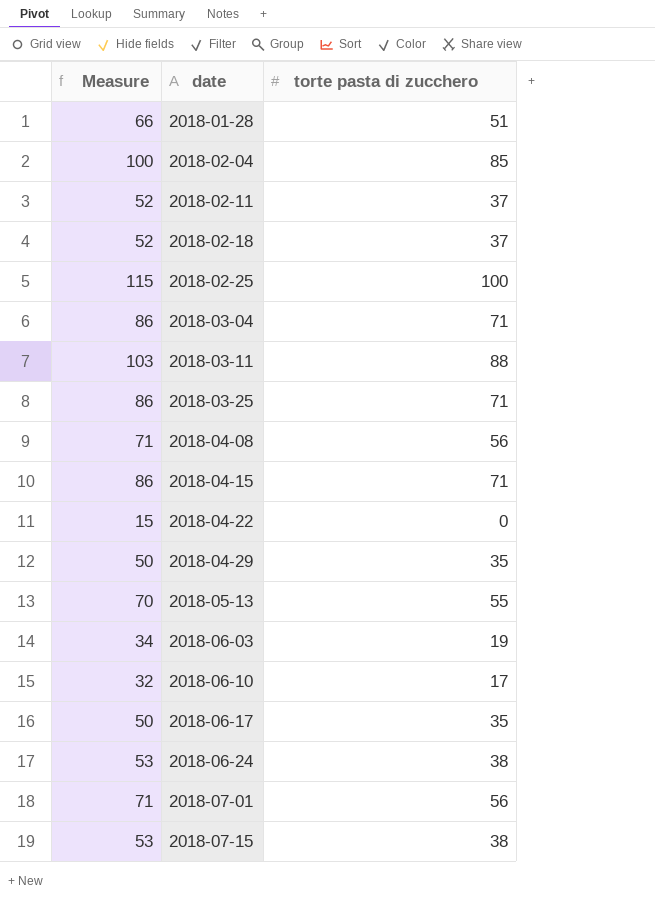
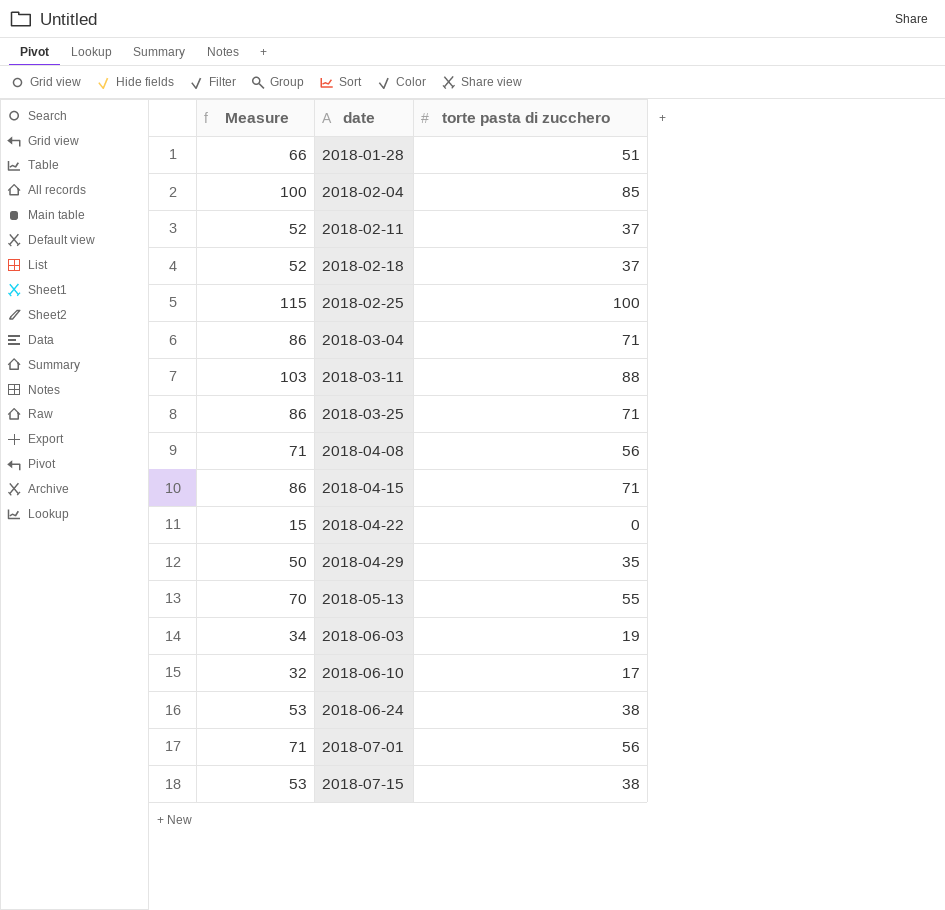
row 2018-06-17: 50 | 35 -> none

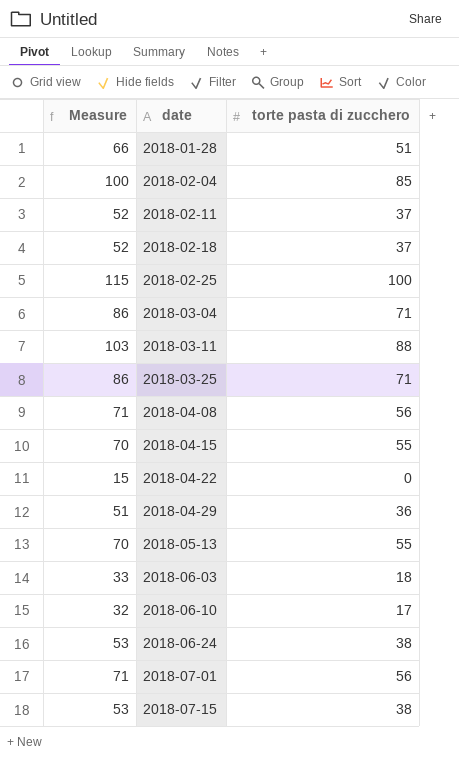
2018-04-15 | Measure: 86 -> 70
2018-04-15 | torte pasta di zucchero: 71 -> 55
2018-04-29 | Measure: 50 -> 51
2018-04-29 | torte pasta di zucchero: 35 -> 36
2018-06-03 | Measure: 34 -> 33
2018-06-03 | torte pasta di zucchero: 19 -> 18

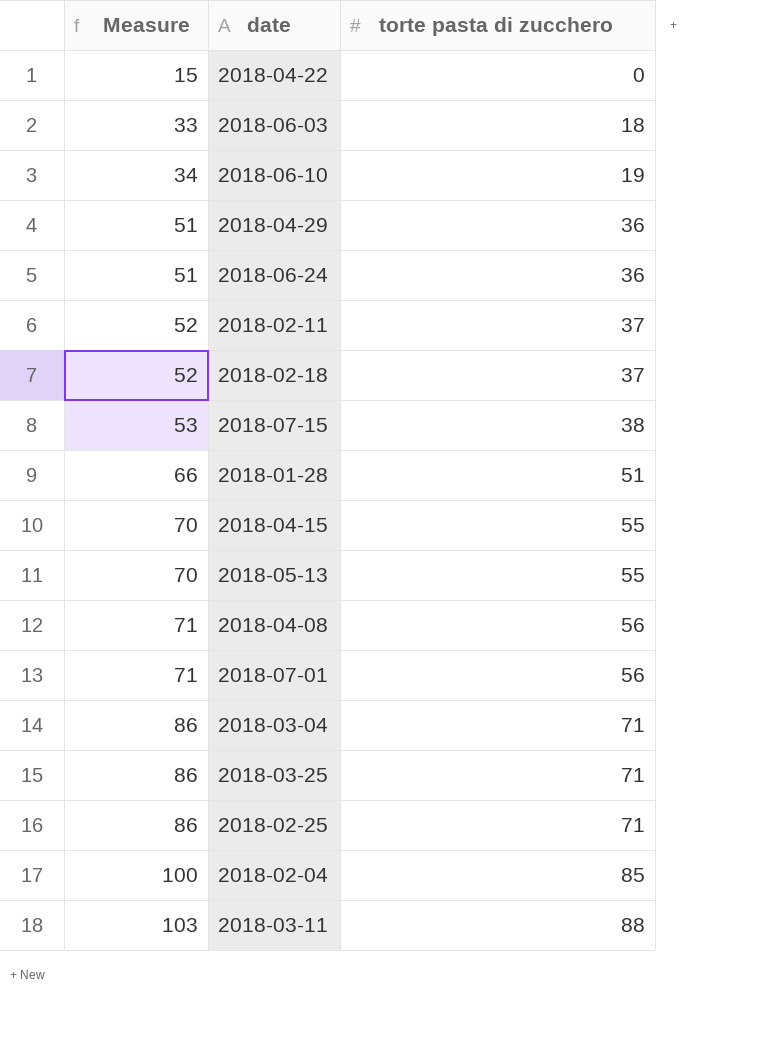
row order: date ascending -> Measure ascending
2018-06-10 | Measure: 32 -> 34
2018-06-10 | torte pasta di zucchero: 17 -> 19
2018-06-24 | Measure: 53 -> 51
2018-06-24 | torte pasta di zucchero: 38 -> 36
2018-02-25 | Measure: 115 -> 86
2018-02-25 | torte pasta di zucchero: 100 -> 71

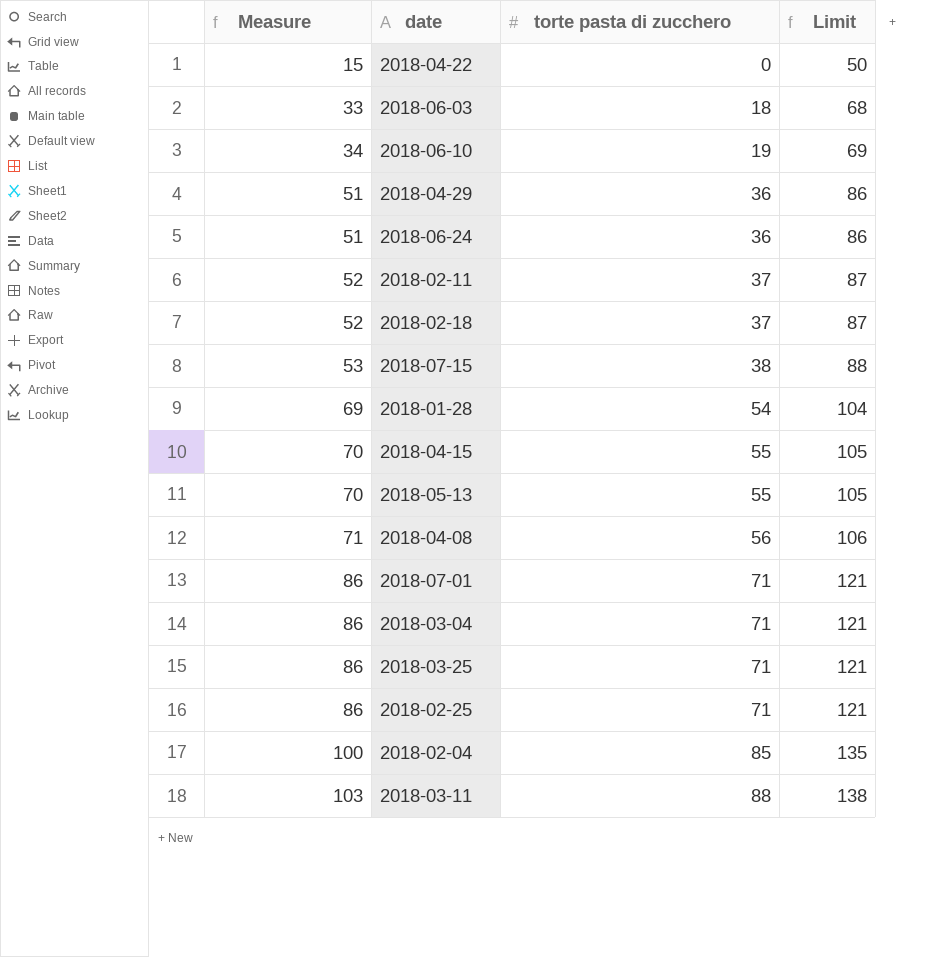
column Limit | formula: none -> [torte pasta di zucchero] + 50
2018-01-28 | Measure: 66 -> 69
2018-01-28 | torte pasta di zucchero: 51 -> 54
2018-07-01 | Measure: 71 -> 86
2018-07-01 | torte pasta di zucchero: 56 -> 71

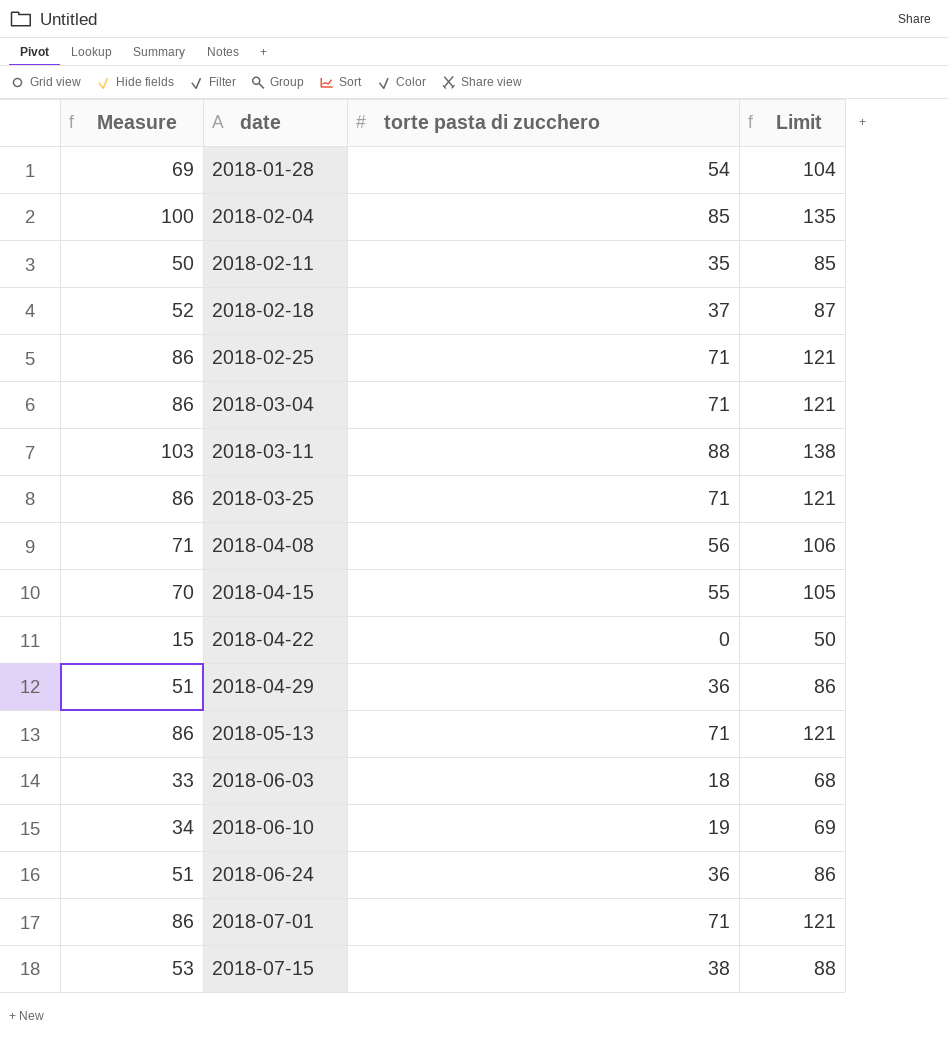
row order: Measure ascending -> date ascending
2018-02-11 | Measure: 52 -> 50
2018-02-11 | torte pasta di zucchero: 37 -> 35
2018-02-11 | Limit: 87 -> 85
2018-05-13 | Measure: 70 -> 86
2018-05-13 | torte pasta di zucchero: 55 -> 71
2018-05-13 | Limit: 105 -> 121

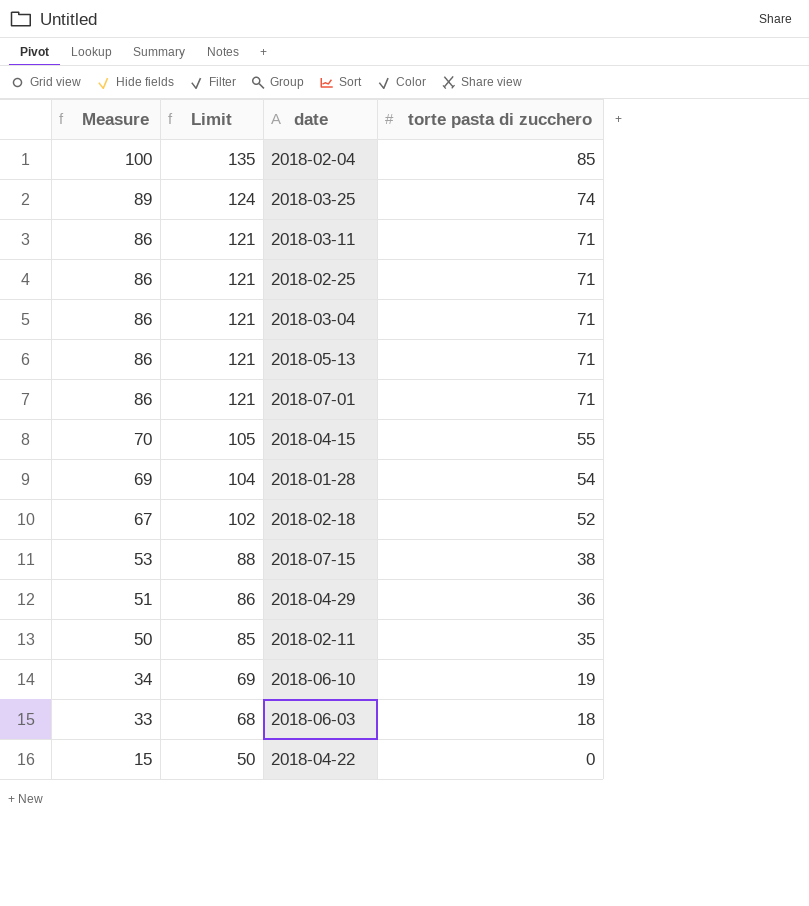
row order: date ascending -> Measure descending
column Limit | position: 4 -> 2
row 2018-04-08: 71 | 56 | 106 -> none
row 2018-06-24: 51 | 36 | 86 -> none
2018-03-25 | Measure: 86 -> 89
2018-03-25 | Limit: 121 -> 124
2018-03-25 | torte pasta di zucchero: 71 -> 74
2018-03-11 | Measure: 103 -> 86
2018-03-11 | Limit: 138 -> 121
2018-03-11 | torte pasta di zucchero: 88 -> 71
2018-02-18 | Measure: 52 -> 67
2018-02-18 | Limit: 87 -> 102
2018-02-18 | torte pasta di zucchero: 37 -> 52

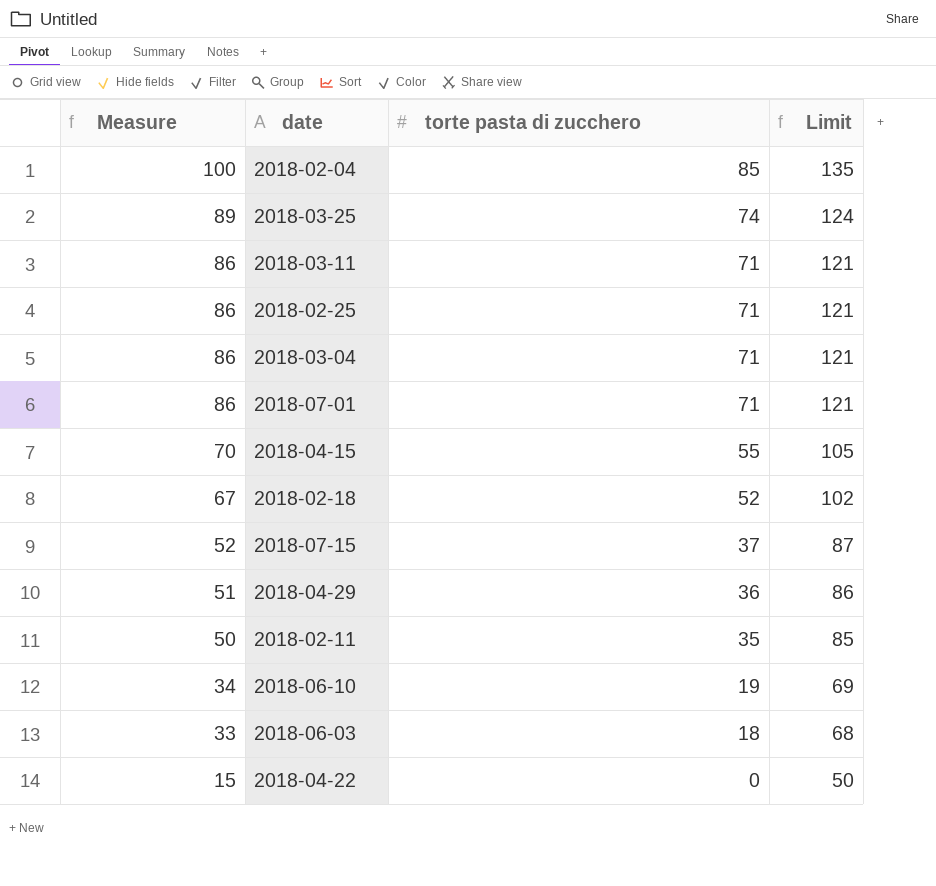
column Limit | position: 2 -> 4
row 2018-05-13: 86 | 121 | 71 -> none
row 2018-01-28: 69 | 104 | 54 -> none
2018-07-15 | Measure: 53 -> 52
2018-07-15 | torte pasta di zucchero: 38 -> 37
2018-07-15 | Limit: 88 -> 87

